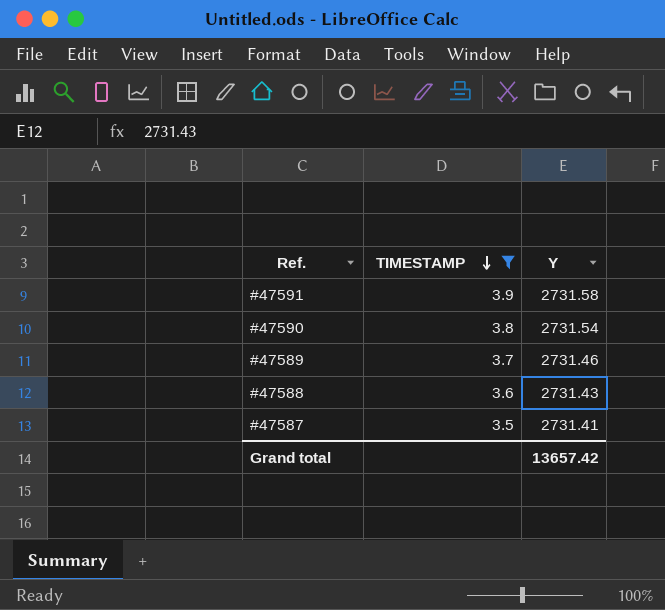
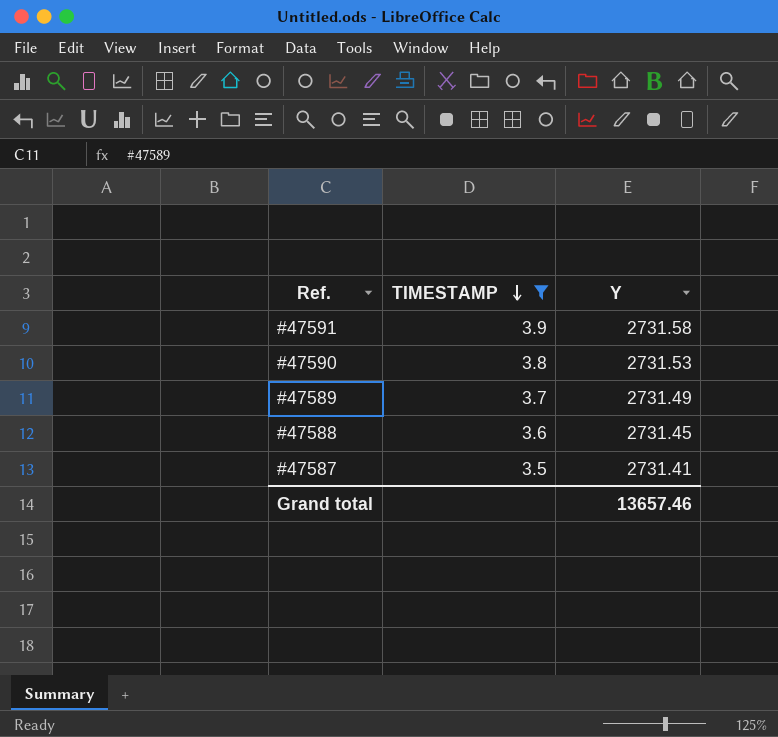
#47590 | Y: 2731.54 -> 2731.53
#47589 | Y: 2731.46 -> 2731.49
#47588 | Y: 2731.43 -> 2731.45
Grand total | Y: 13657.42 -> 13657.46

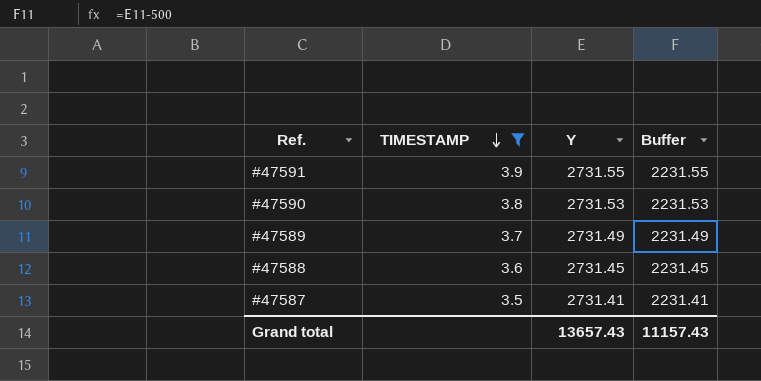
column Buffer | formula: none -> [Y] - 500
#47591 | Y: 2731.58 -> 2731.55
Grand total | Y: 13657.46 -> 13657.43

